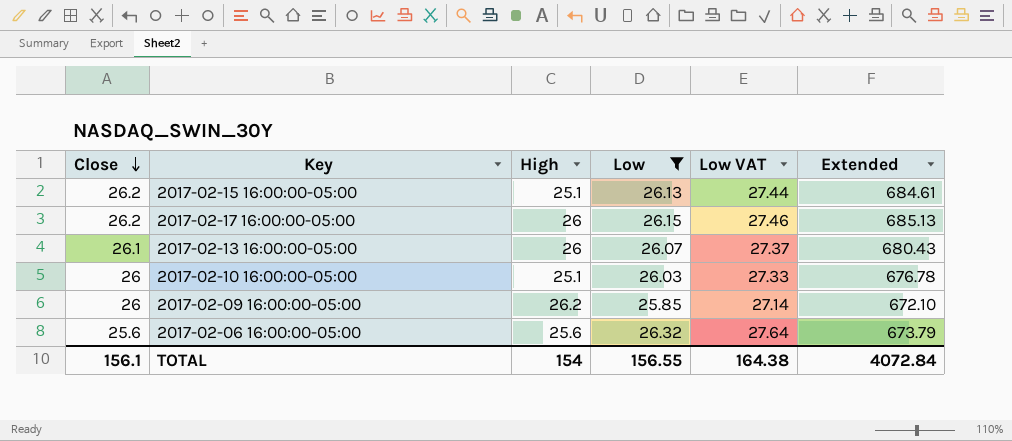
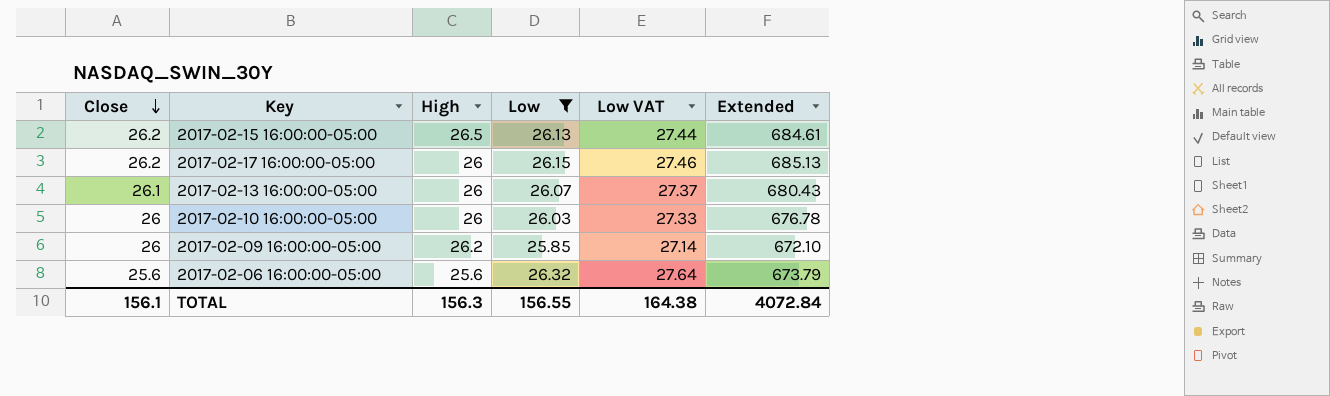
2017-02-15 16:00:00-05:00 | High: 25.1 -> 26.5
2017-02-10 16:00:00-05:00 | High: 25.1 -> 26
TOTAL | High: 154 -> 156.3

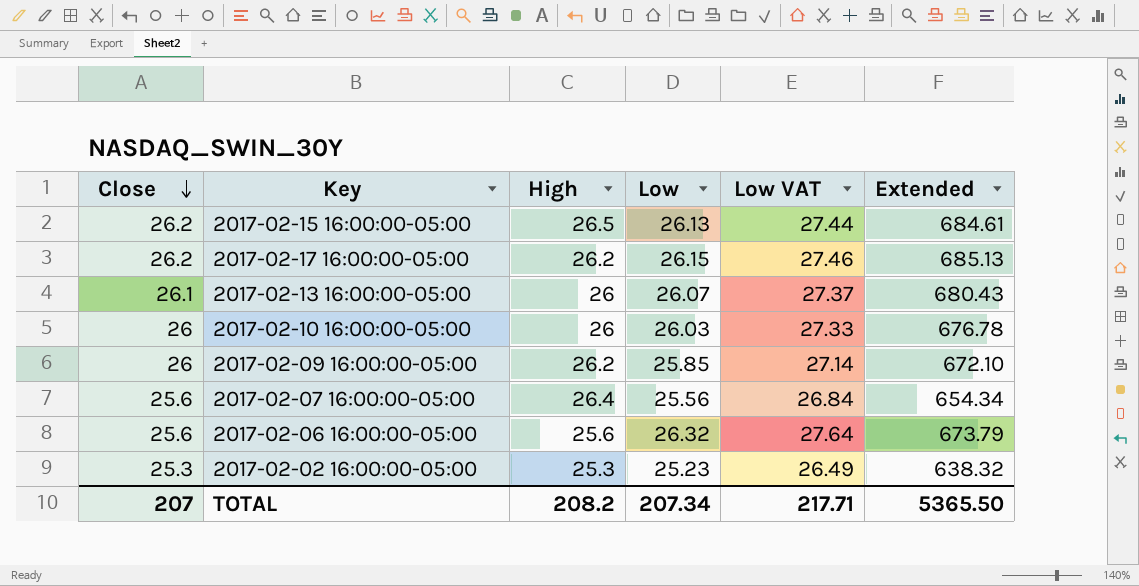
filter: Low >= 25.85 -> none
2017-02-17 16:00:00-05:00 | High: 26 -> 26.2
TOTAL | Close: 156.1 -> 207
TOTAL | High: 156.3 -> 208.2
TOTAL | Low: 156.55 -> 207.34
TOTAL | Low VAT: 164.38 -> 217.71
TOTAL | Extended: 4072.84 -> 5365.50

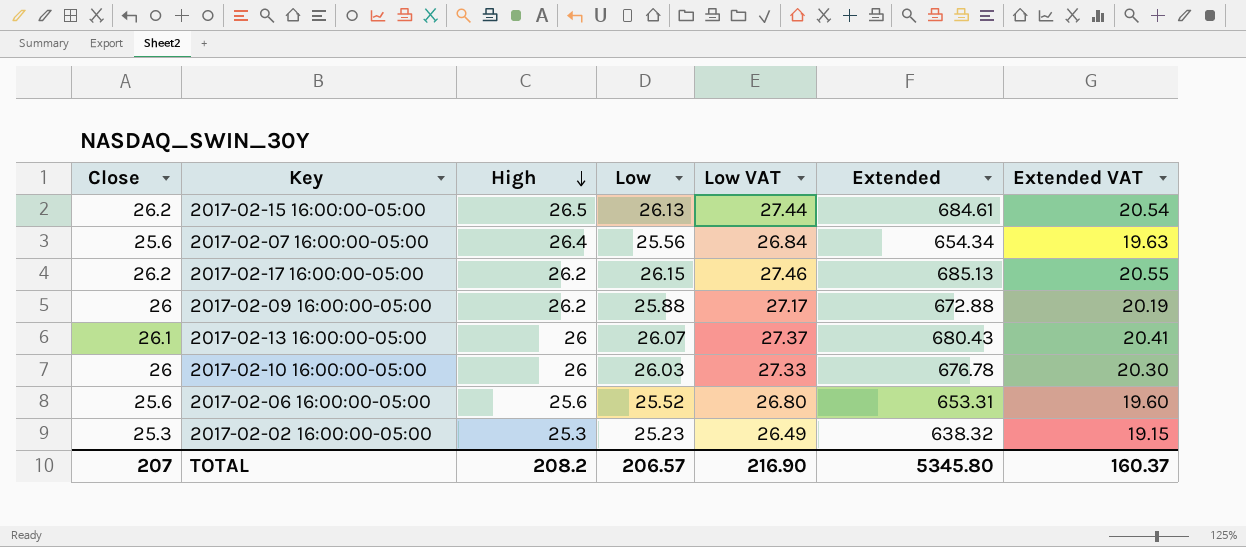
row order: Close descending -> High descending
column Extended VAT | formula: none -> [Extended] * 0.03
2017-02-09 16:00:00-05:00 | Low: 25.85 -> 25.88
2017-02-09 16:00:00-05:00 | Low VAT: 27.14 -> 27.17
2017-02-09 16:00:00-05:00 | Extended: 672.10 -> 672.88
2017-02-06 16:00:00-05:00 | Low: 26.32 -> 25.52
2017-02-06 16:00:00-05:00 | Low VAT: 27.64 -> 26.80
2017-02-06 16:00:00-05:00 | Extended: 673.79 -> 653.31
TOTAL | Low: 207.34 -> 206.57
TOTAL | Low VAT: 217.71 -> 216.90
TOTAL | Extended: 5365.50 -> 5345.80

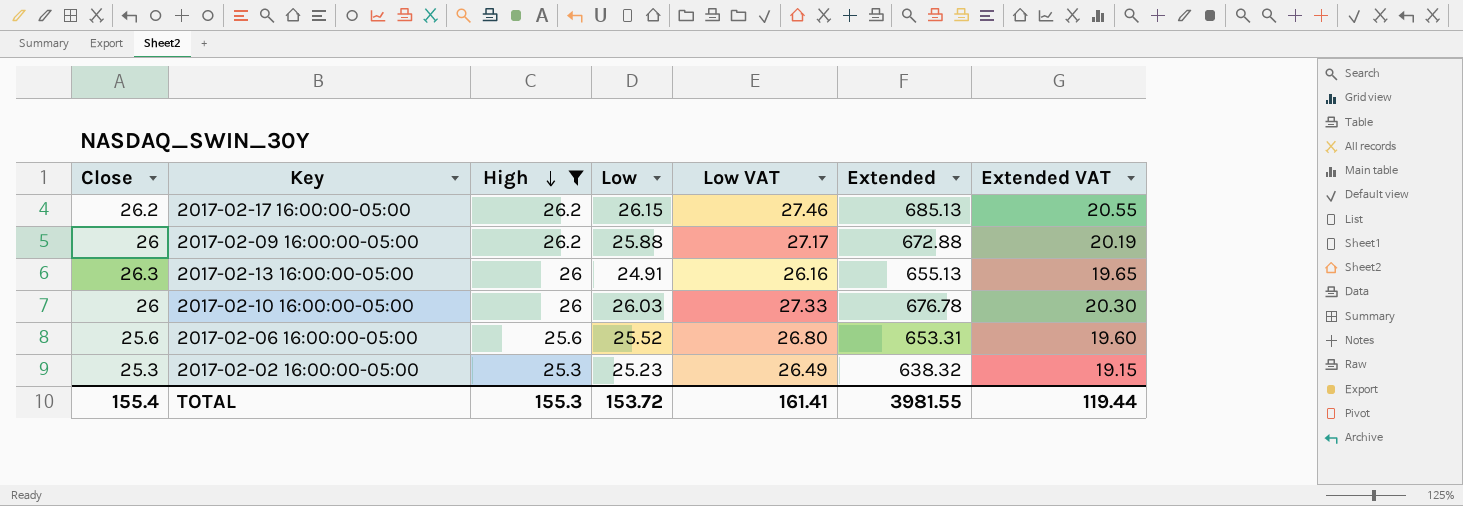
filter: none -> High <= 26.2
2017-02-13 16:00:00-05:00 | Close: 26.1 -> 26.3
2017-02-13 16:00:00-05:00 | Low: 26.07 -> 24.91
2017-02-13 16:00:00-05:00 | Low VAT: 27.37 -> 26.16
2017-02-13 16:00:00-05:00 | Extended: 680.43 -> 655.13
2017-02-13 16:00:00-05:00 | Extended VAT: 20.41 -> 19.65
TOTAL | Close: 207 -> 155.4
TOTAL | High: 208.2 -> 155.3
TOTAL | Low: 206.57 -> 153.72
TOTAL | Low VAT: 216.90 -> 161.41
TOTAL | Extended: 5345.80 -> 3981.55
TOTAL | Extended VAT: 160.37 -> 119.44

